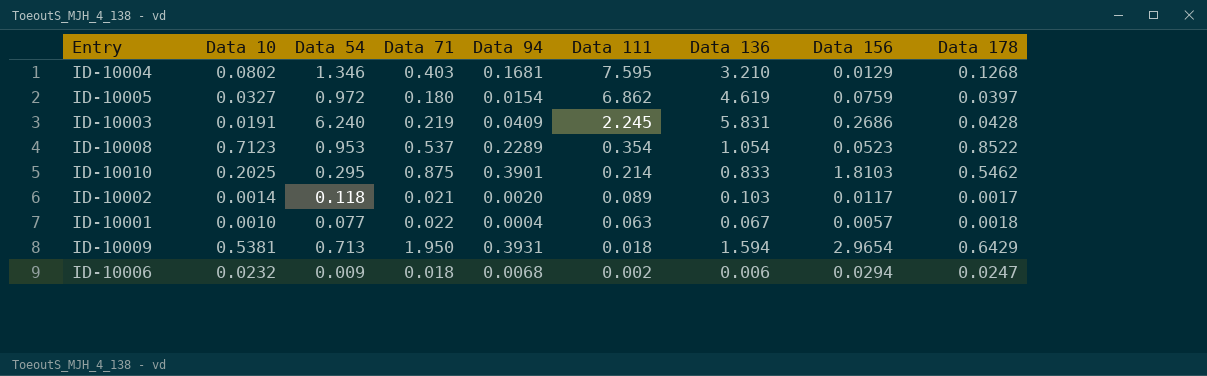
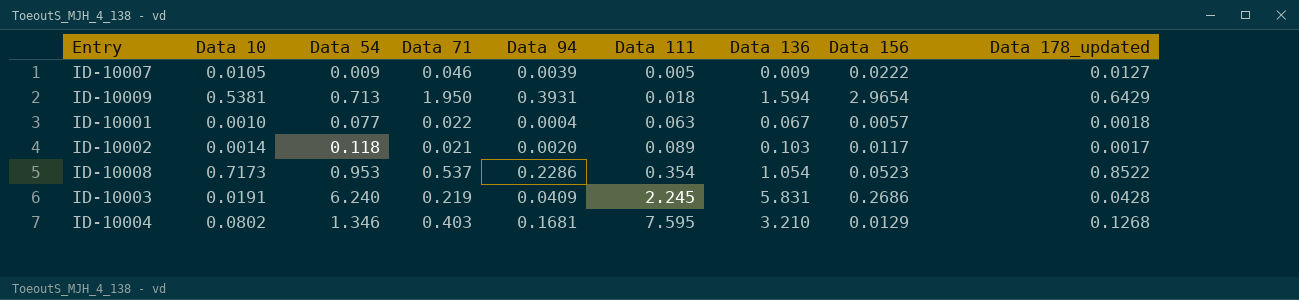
row order: Data 111 descending -> Data 111 ascending
column name: Data 178 -> Data 178_updated
row ID-10005: 0.0327 | 0.972 | 0.180 | 0.0154 | 6.862 | 4.619 | 0.0759 | 0.0397 -> none
row ID-10010: 0.2025 | 0.295 | 0.875 | 0.3901 | 0.214 | 0.833 | 1.8103 | 0.5462 -> none
row ID-10006: 0.0232 | 0.009 | 0.018 | 0.0068 | 0.002 | 0.006 | 0.0294 | 0.0247 -> none
row ID-10007: none -> 0.0105 | 0.009 | 0.046 | 0.0039 | 0.005 | 0.009 | 0.0222 | 0.0127
ID-10008 | Data 10: 0.7123 -> 0.7173
ID-10008 | Data 94: 0.2289 -> 0.2286

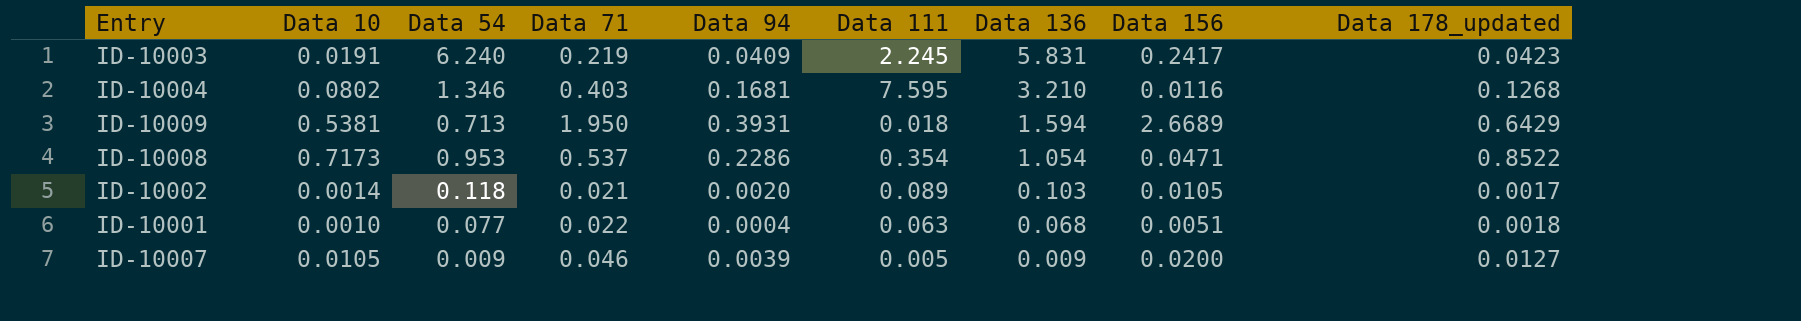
row order: Data 111 ascending -> Data 136 descending
ID-10003 | Data 156: 0.2686 -> 0.2417
ID-10003 | Data 178_updated: 0.0428 -> 0.0423
ID-10004 | Data 156: 0.0129 -> 0.0116
ID-10009 | Data 156: 2.9654 -> 2.6689
ID-10008 | Data 156: 0.0523 -> 0.0471
ID-10002 | Data 156: 0.0117 -> 0.0105
ID-10001 | Data 136: 0.067 -> 0.068
ID-10001 | Data 156: 0.0057 -> 0.0051
ID-10007 | Data 156: 0.0222 -> 0.0200

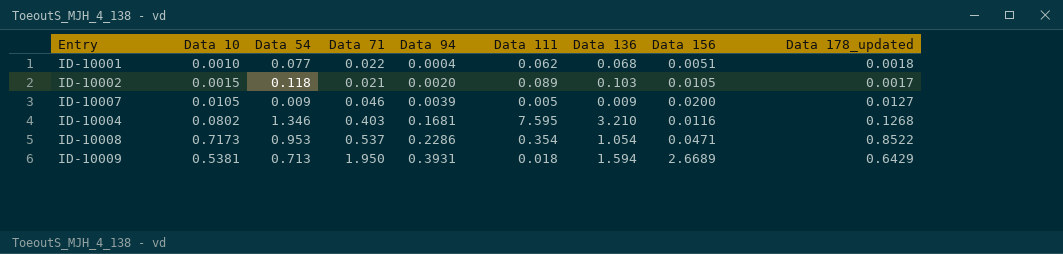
row order: Data 136 descending -> Data 94 ascending
row ID-10003: 0.0191 | 6.240 | 0.219 | 0.0409 | 2.245 | 5.831 | 0.2417 | 0.0423 -> none
ID-10001 | Data 111: 0.063 -> 0.062
ID-10002 | Data 10: 0.0014 -> 0.0015

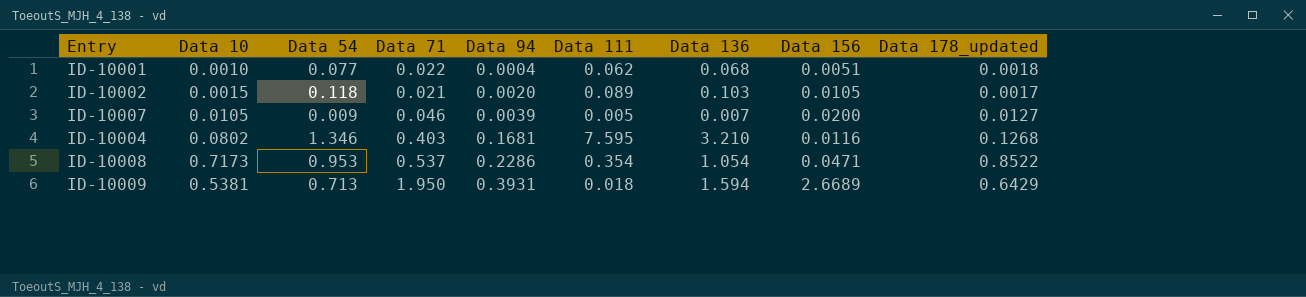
ID-10007 | Data 136: 0.009 -> 0.007

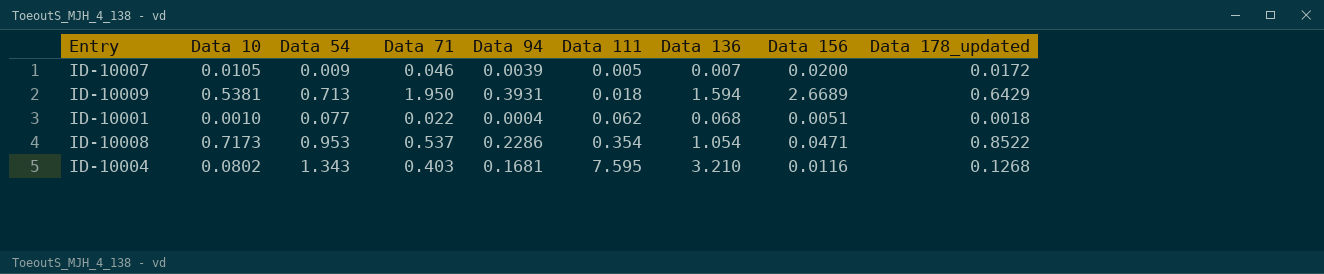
row order: Data 94 ascending -> Data 111 ascending
row ID-10002: 0.0015 | 0.118 | 0.021 | 0.0020 | 0.089 | 0.103 | 0.0105 | 0.0017 -> none
ID-10007 | Data 178_updated: 0.0127 -> 0.0172
ID-10004 | Data 54: 1.346 -> 1.343

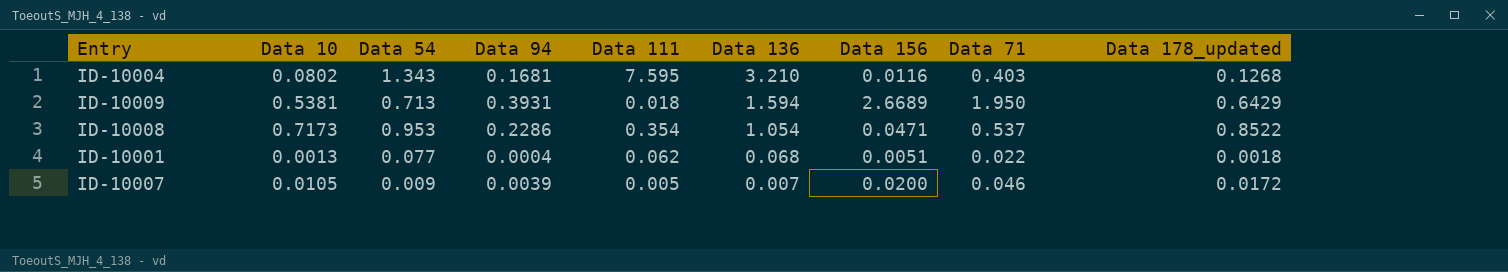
row order: Data 111 ascending -> Data 136 descending
column Data 71 | position: 4 -> 8
ID-10001 | Data 10: 0.0010 -> 0.0013

